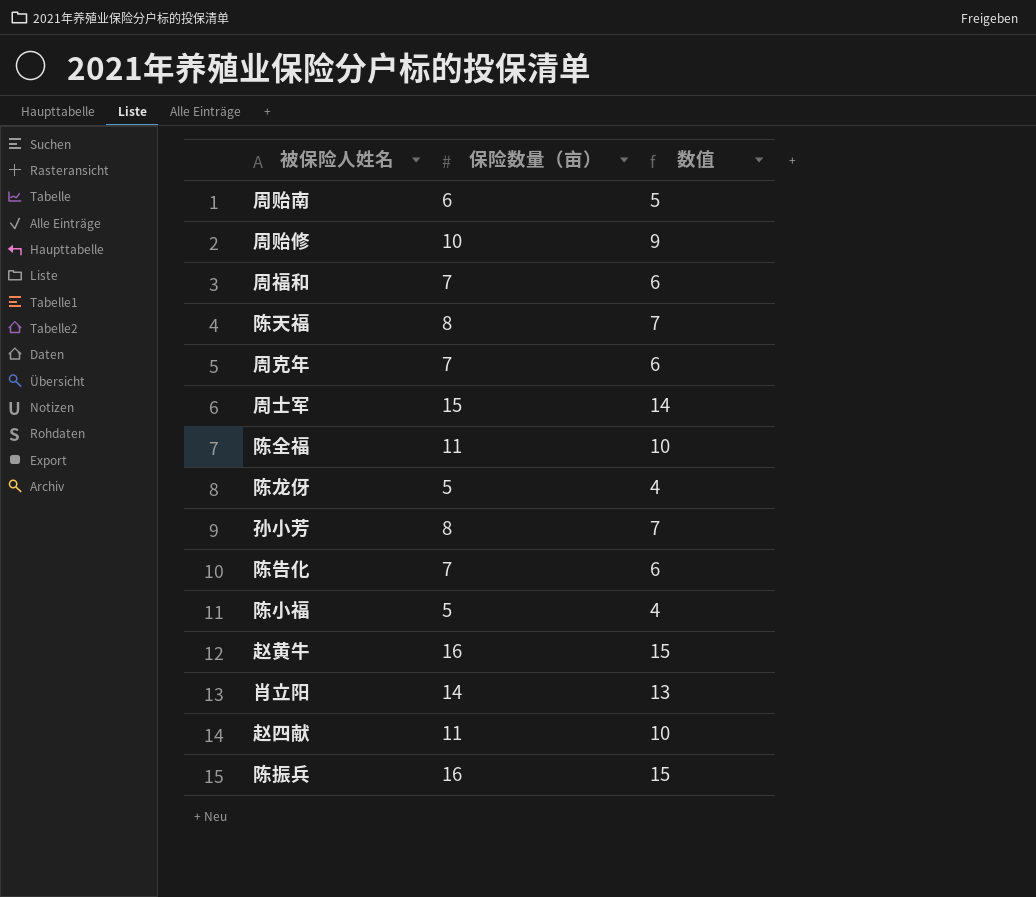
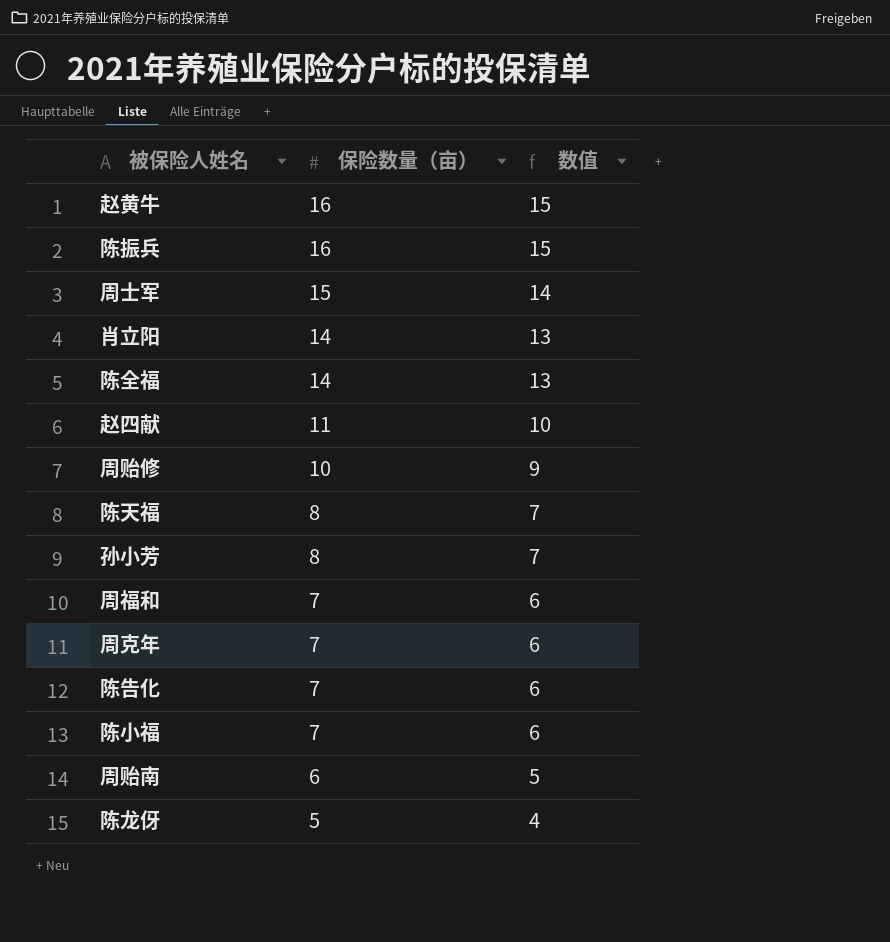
row order: none -> 保险数量（亩） descending
陈全福 | 保险数量（亩）: 11 -> 14
陈全福 | 数值: 10 -> 13
陈小福 | 保险数量（亩）: 5 -> 7
陈小福 | 数值: 4 -> 6

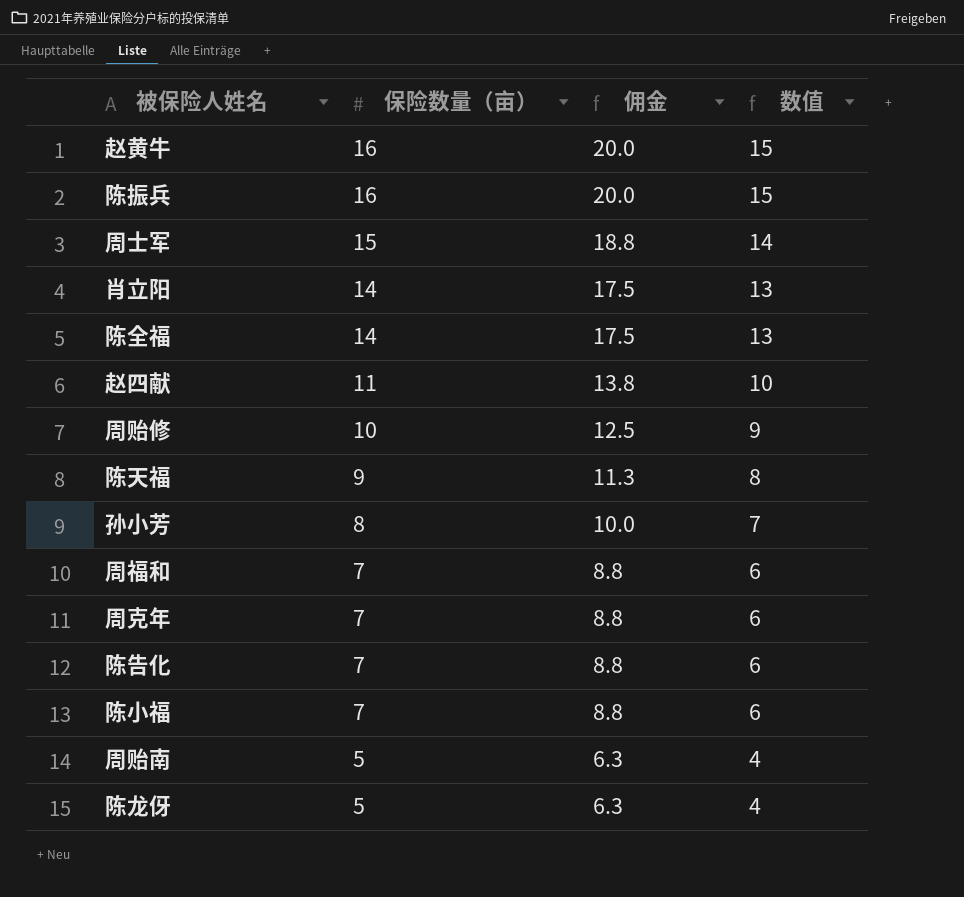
column 佣金 | formula: none -> [保险数量（亩）] * 1.25
陈天福 | 保险数量（亩）: 8 -> 9
陈天福 | 数值: 7 -> 8
周贻南 | 保险数量（亩）: 6 -> 5
周贻南 | 数值: 5 -> 4

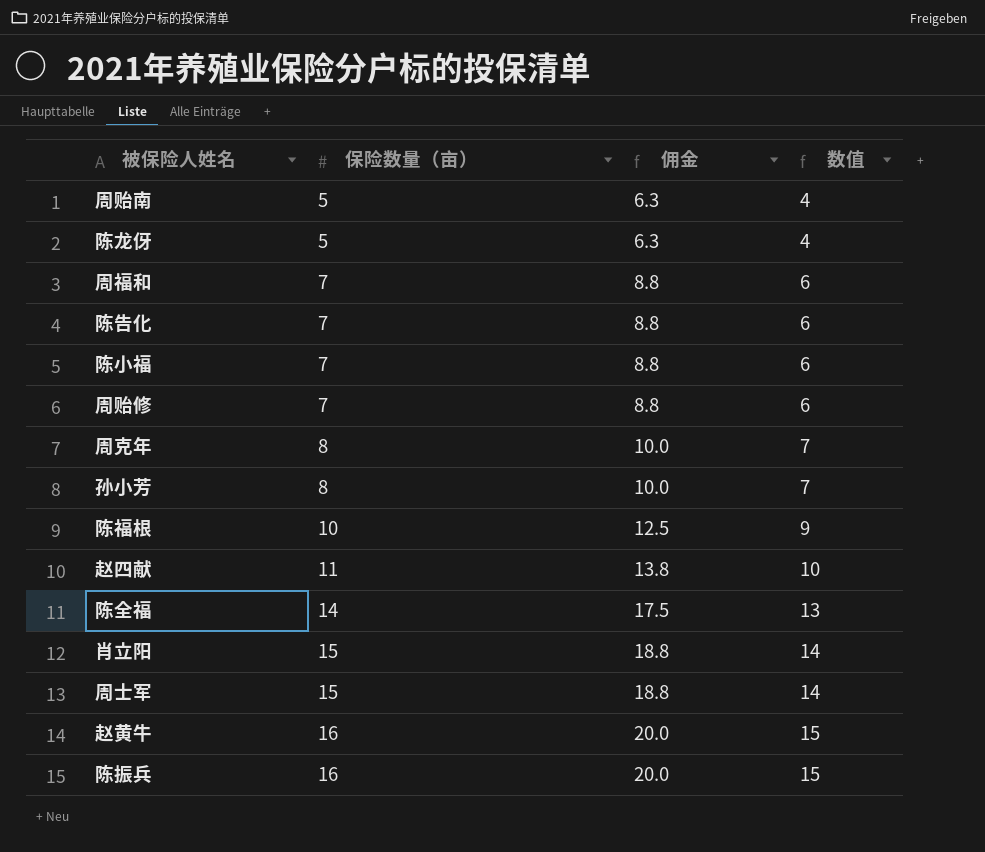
row order: 保险数量（亩） descending -> 保险数量（亩） ascending
row 陈天福: 9 | 11.3 | 8 -> none
周贻修 | 保险数量（亩）: 10 -> 7
周贻修 | 佣金: 12.5 -> 8.8
周贻修 | 数值: 9 -> 6
周克年 | 保险数量（亩）: 7 -> 8
周克年 | 佣金: 8.8 -> 10.0
周克年 | 数值: 6 -> 7
row 陈福根: none -> 10 | 12.5 | 9
肖立阳 | 保险数量（亩）: 14 -> 15
肖立阳 | 佣金: 17.5 -> 18.8
肖立阳 | 数值: 13 -> 14

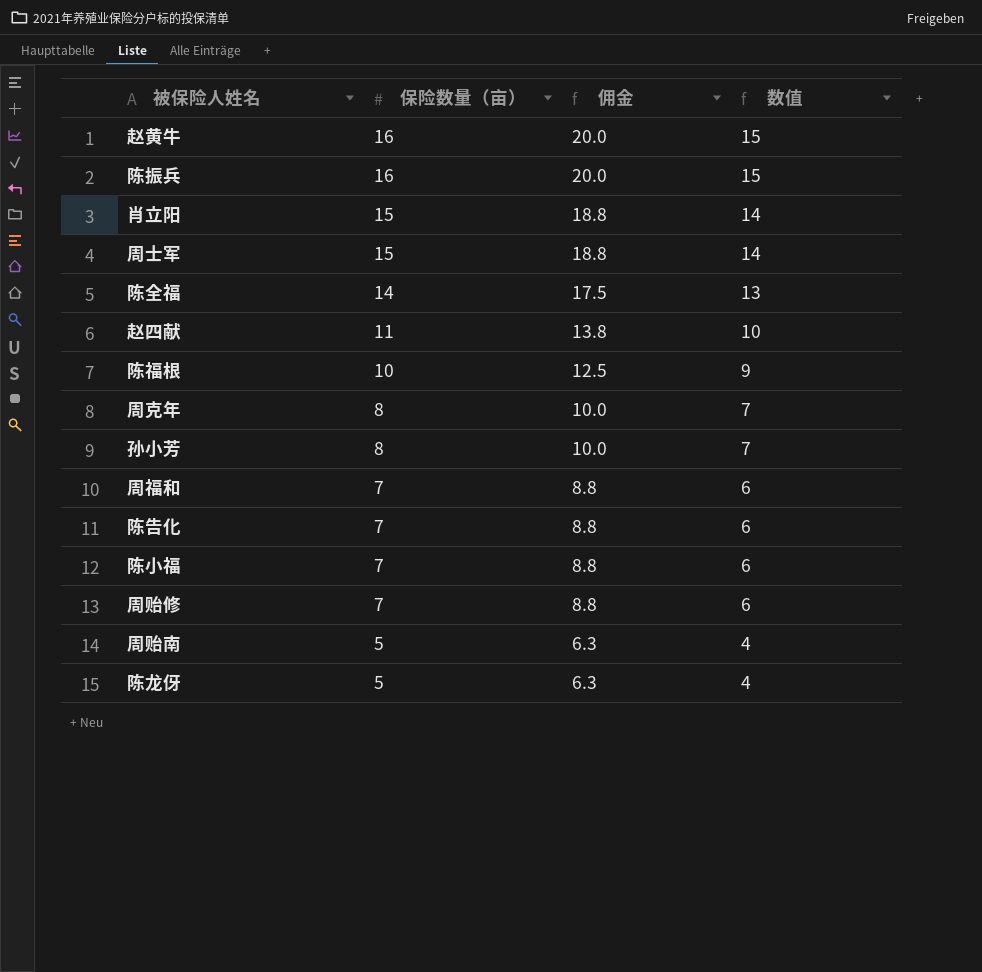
row order: 保险数量（亩） ascending -> 保险数量（亩） descending

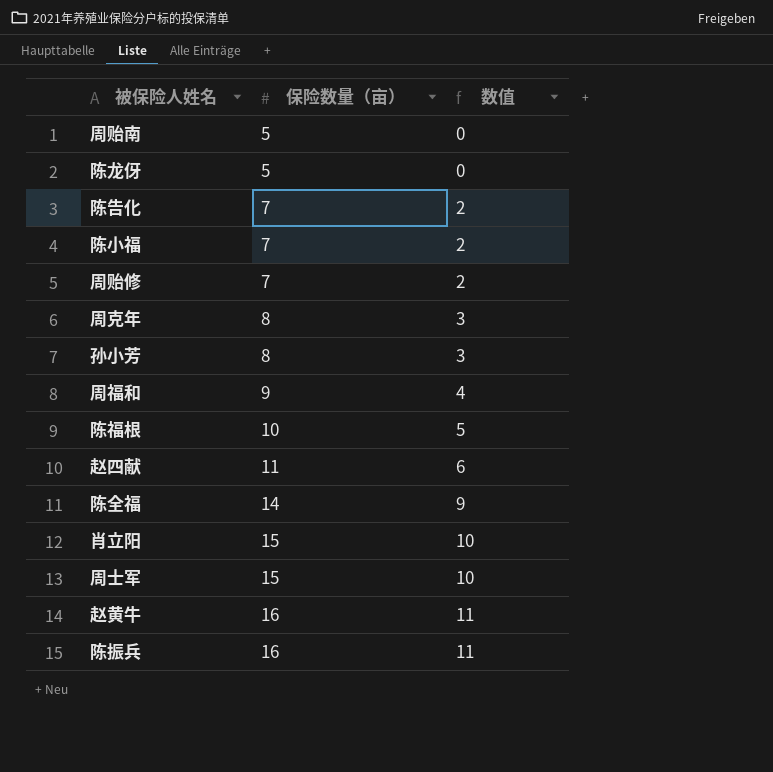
row order: 保险数量（亩） descending -> 保险数量（亩） ascending
column 佣金 | formula: [保险数量（亩）] * 1.25 -> none
column 数值 | formula: [保险数量（亩）] - 1 -> [保险数量（亩）] - 5
周福和 | 保险数量（亩）: 7 -> 9

